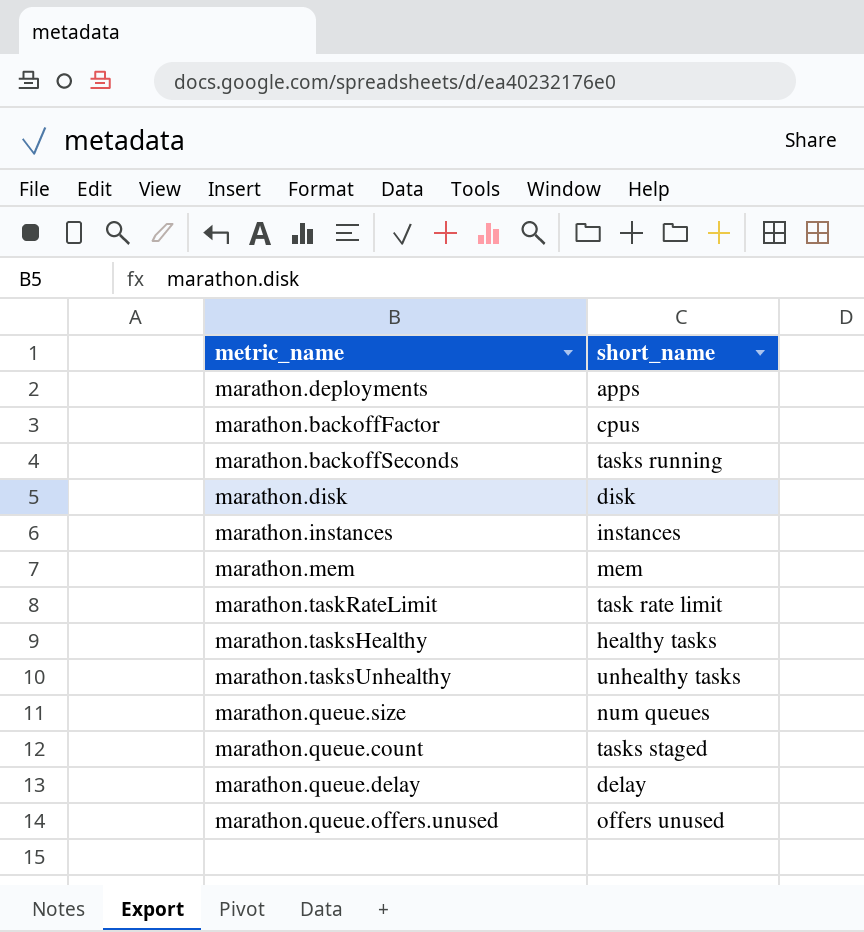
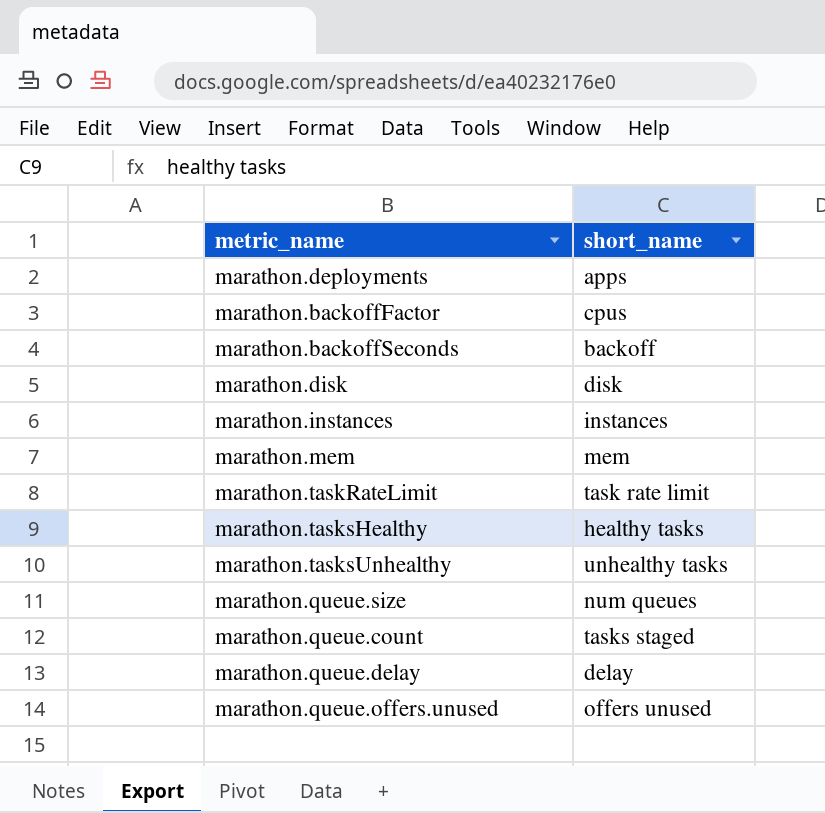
marathon.backoffSeconds | short_name: tasks running -> backoff

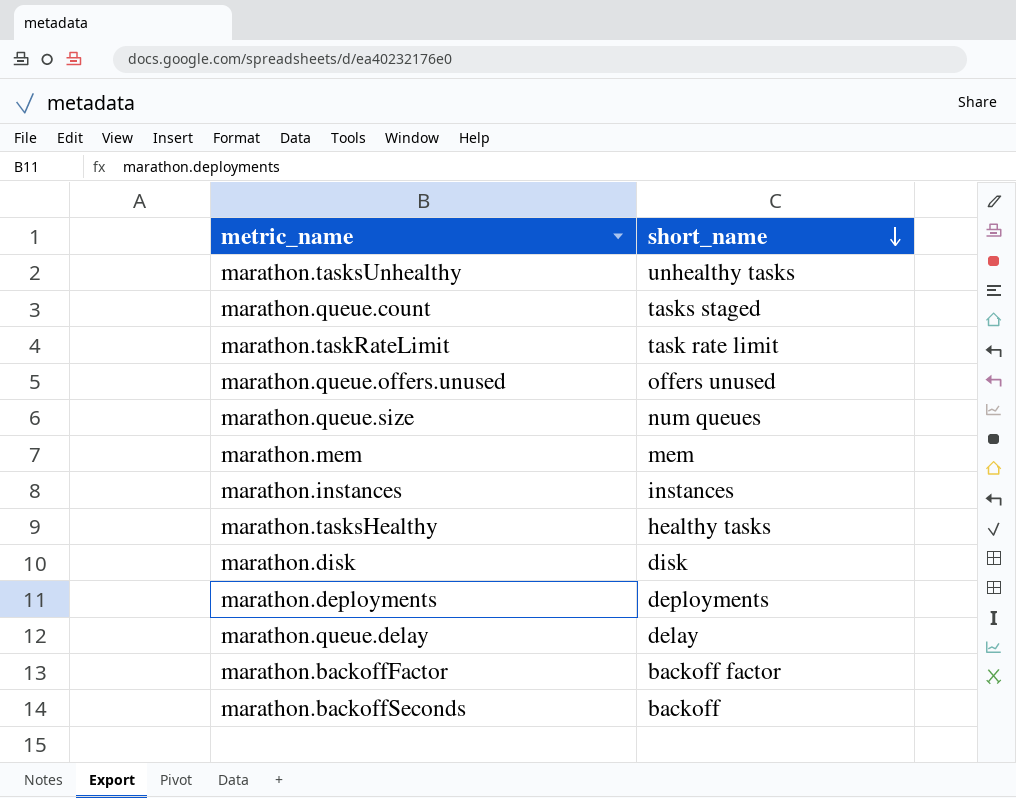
row order: none -> short_name descending
marathon.deployments | short_name: apps -> deployments
marathon.backoffFactor | short_name: cpus -> backoff factor

